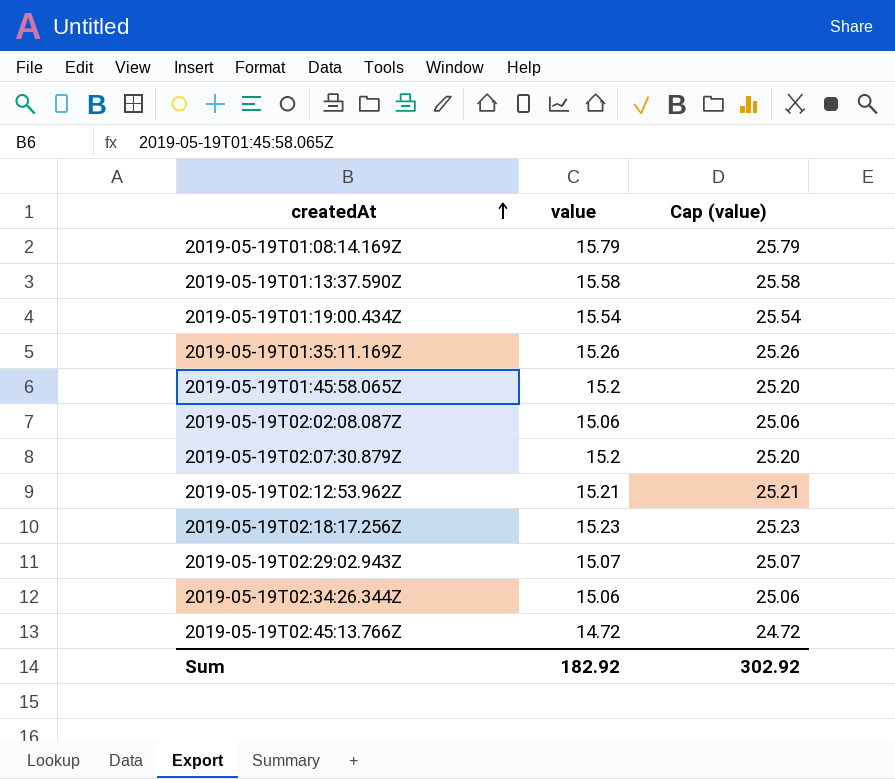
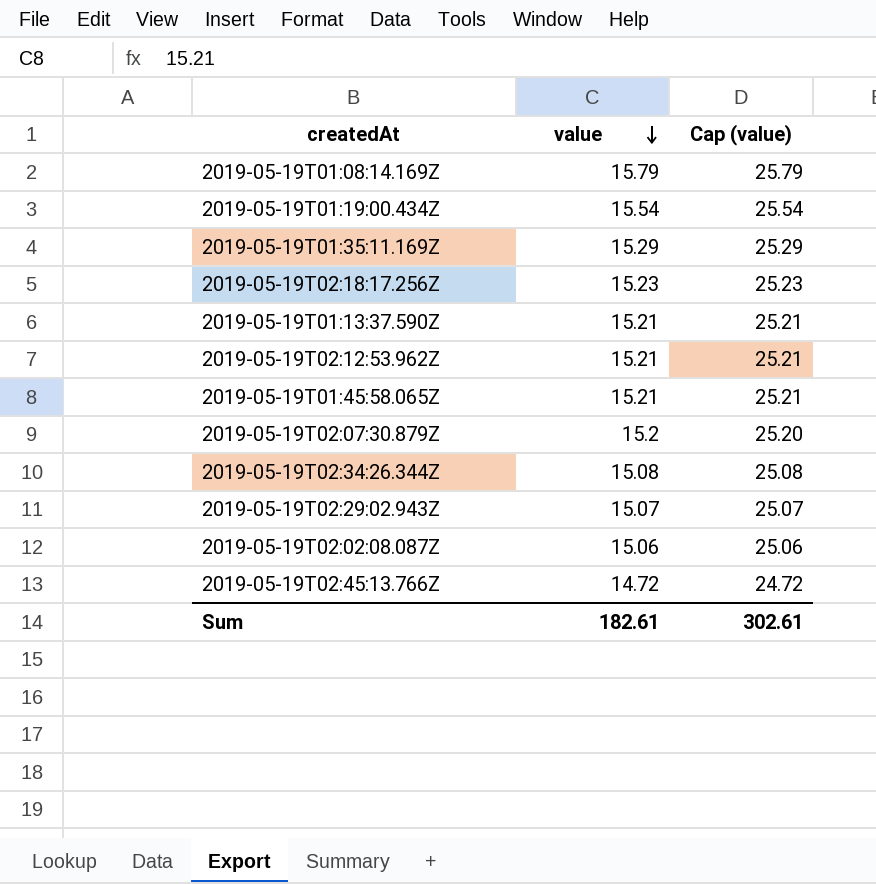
row order: createdAt ascending -> value descending
2019-05-19T01:35:11.169Z | value: 15.26 -> 15.29
2019-05-19T01:35:11.169Z | Cap (value): 25.26 -> 25.29
2019-05-19T01:13:37.590Z | value: 15.58 -> 15.21
2019-05-19T01:13:37.590Z | Cap (value): 25.58 -> 25.21
2019-05-19T01:45:58.065Z | value: 15.2 -> 15.21
2019-05-19T01:45:58.065Z | Cap (value): 25.20 -> 25.21
2019-05-19T02:34:26.344Z | value: 15.06 -> 15.08
2019-05-19T02:34:26.344Z | Cap (value): 25.06 -> 25.08
Sum | value: 182.92 -> 182.61
Sum | Cap (value): 302.92 -> 302.61

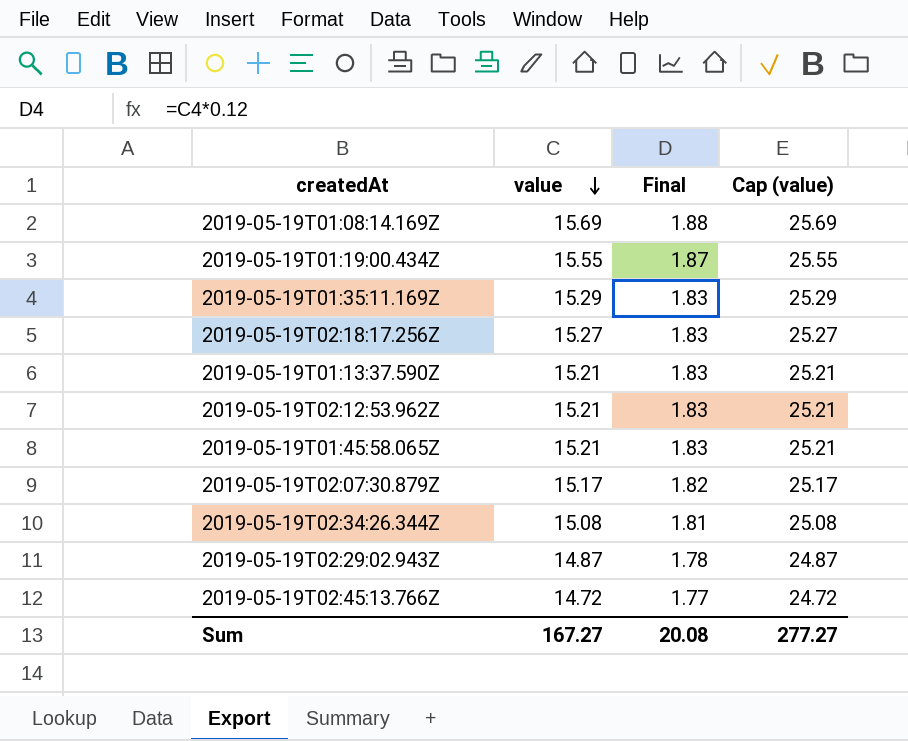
column Final | formula: none -> [value] * 0.12
row 2019-05-19T02:02:08.087Z: 15.06 | 25.06 -> none
2019-05-19T01:08:14.169Z | value: 15.79 -> 15.69
2019-05-19T01:08:14.169Z | Cap (value): 25.79 -> 25.69
2019-05-19T01:19:00.434Z | value: 15.54 -> 15.55
2019-05-19T01:19:00.434Z | Cap (value): 25.54 -> 25.55
2019-05-19T02:18:17.256Z | value: 15.23 -> 15.27
2019-05-19T02:18:17.256Z | Cap (value): 25.23 -> 25.27
2019-05-19T02:07:30.879Z | value: 15.2 -> 15.17
2019-05-19T02:07:30.879Z | Cap (value): 25.20 -> 25.17
2019-05-19T02:29:02.943Z | value: 15.07 -> 14.87
2019-05-19T02:29:02.943Z | Cap (value): 25.07 -> 24.87
Sum | value: 182.61 -> 167.27
Sum | Cap (value): 302.61 -> 277.27

